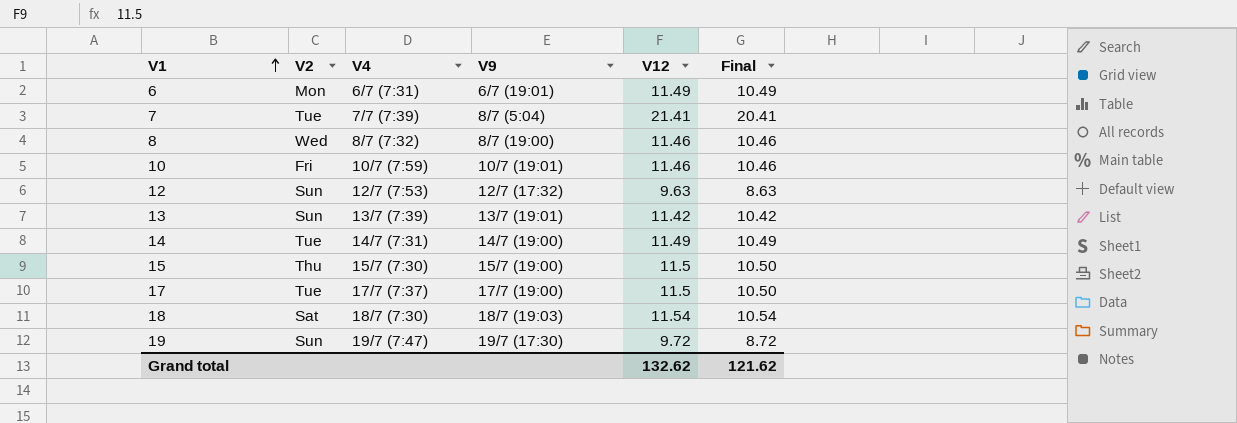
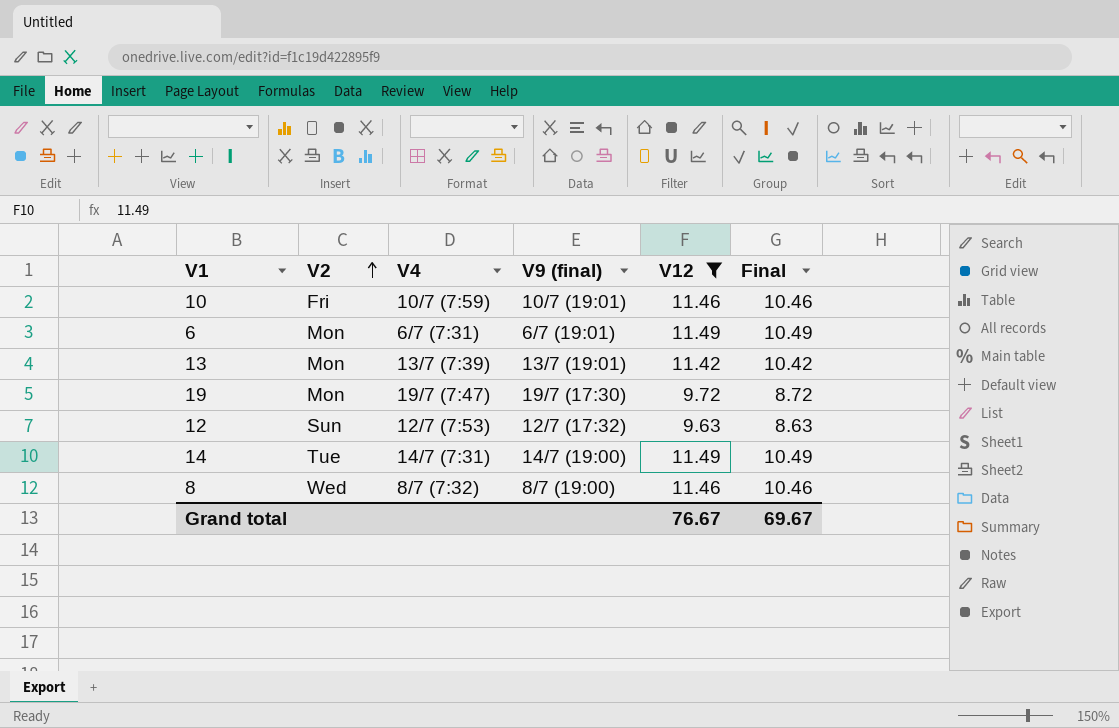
filter: none -> V12 <= 11.49
row order: V1 ascending -> V2 ascending
column name: V9 -> V9 (final)
13 | V2: Sun -> Mon
19 | V2: Sun -> Mon
Grand total | V12: 132.62 -> 76.67
Grand total | Final: 121.62 -> 69.67

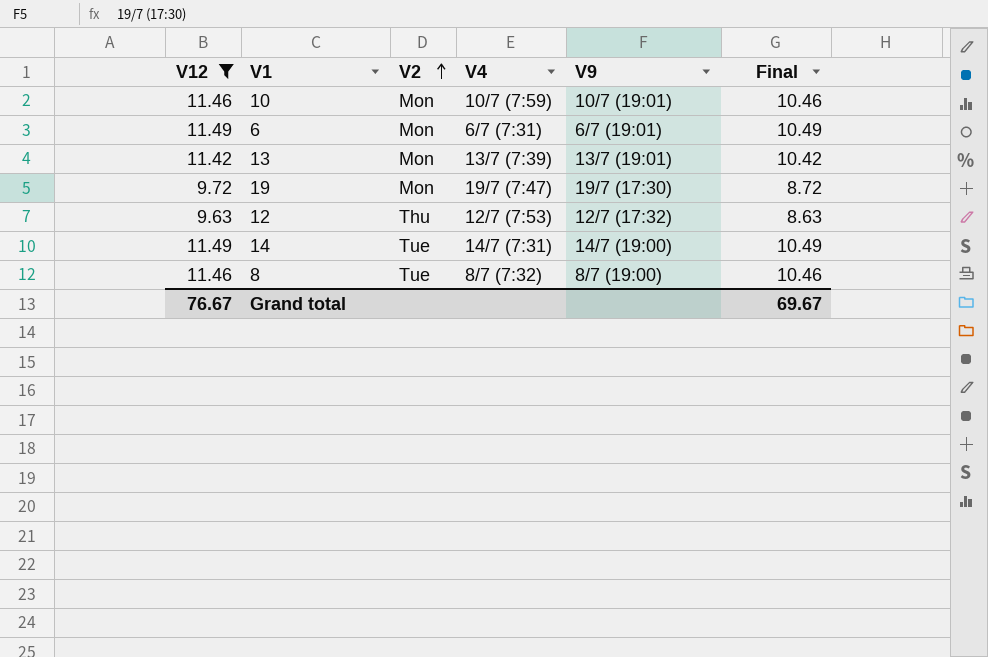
column V12 | position: 5 -> 1
column name: V9 (final) -> V9
10 | V2: Fri -> Mon
12 | V2: Sun -> Thu
8 | V2: Wed -> Tue

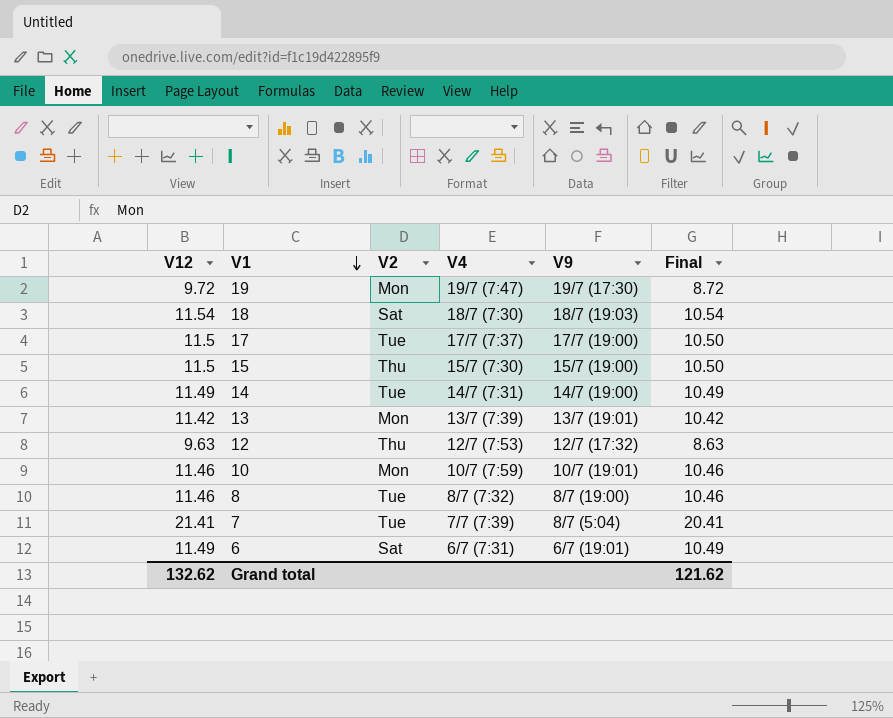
filter: V12 <= 11.49 -> none
row order: V2 ascending -> V1 descending
6 | V2: Mon -> Sat
Grand total | V12: 76.67 -> 132.62
Grand total | Final: 69.67 -> 121.62

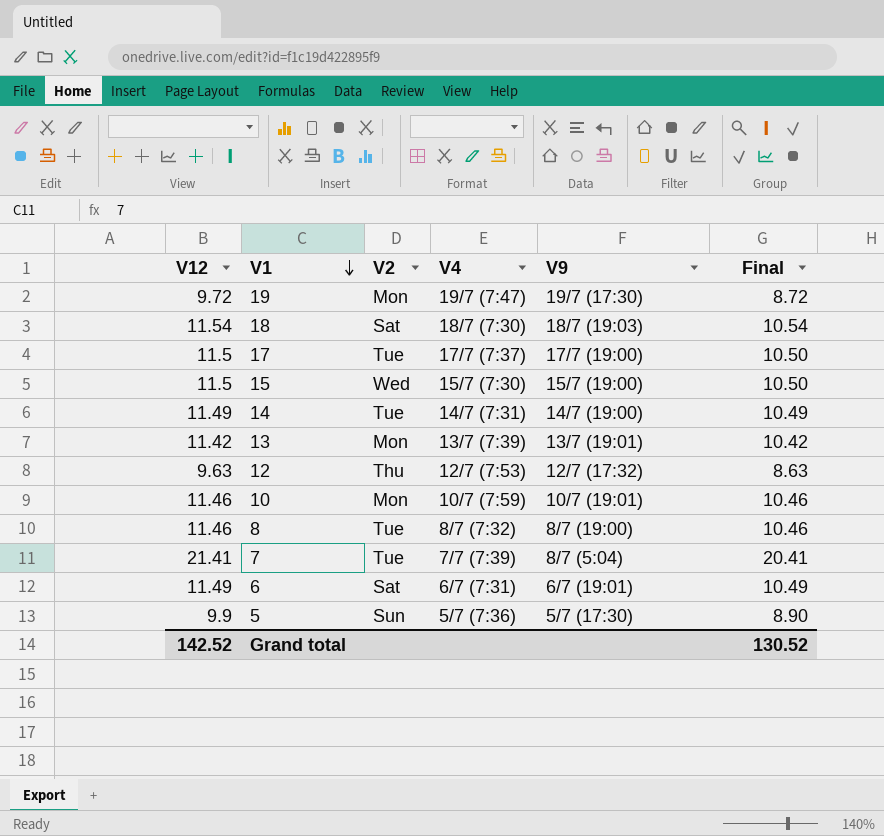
15 | V2: Thu -> Wed
row 5: none -> 9.9 | Sun | 5/7 (7:36) | 5/7 (17:30) | 8.90
Grand total | V12: 132.62 -> 142.52
Grand total | Final: 121.62 -> 130.52

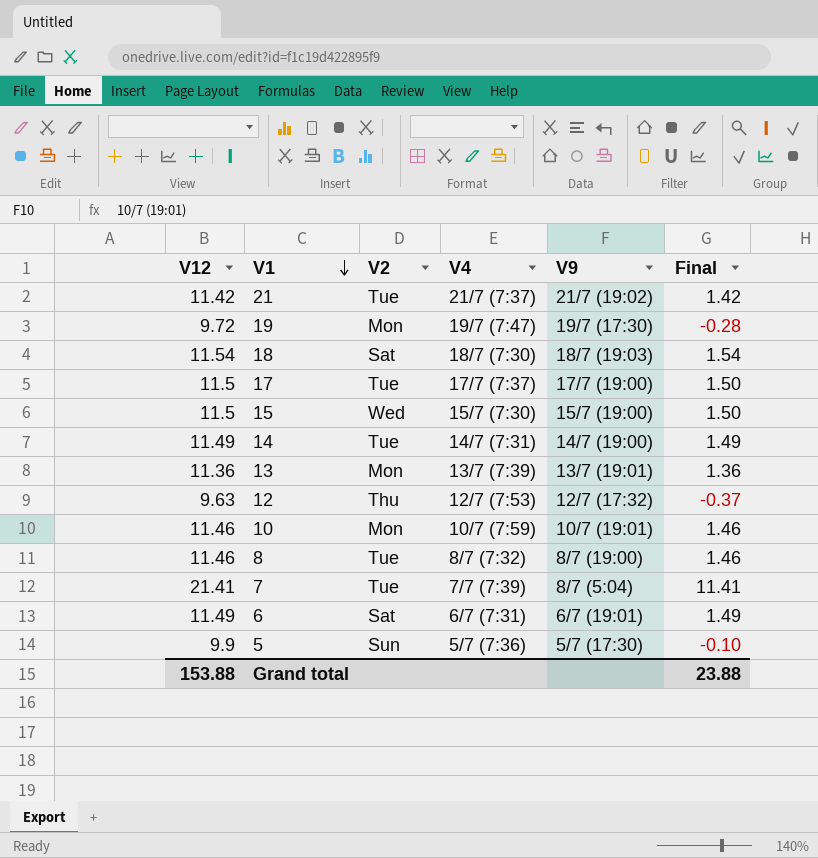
column Final | formula: [V12] - 1 -> [V12] - 10
row 21: none -> 11.42 | Tue | 21/7 (7:37) | 21/7 (19:02) | 1.42
13 | V12: 11.42 -> 11.36
Grand total | V12: 142.52 -> 153.88
Grand total | Final: 130.52 -> 23.88

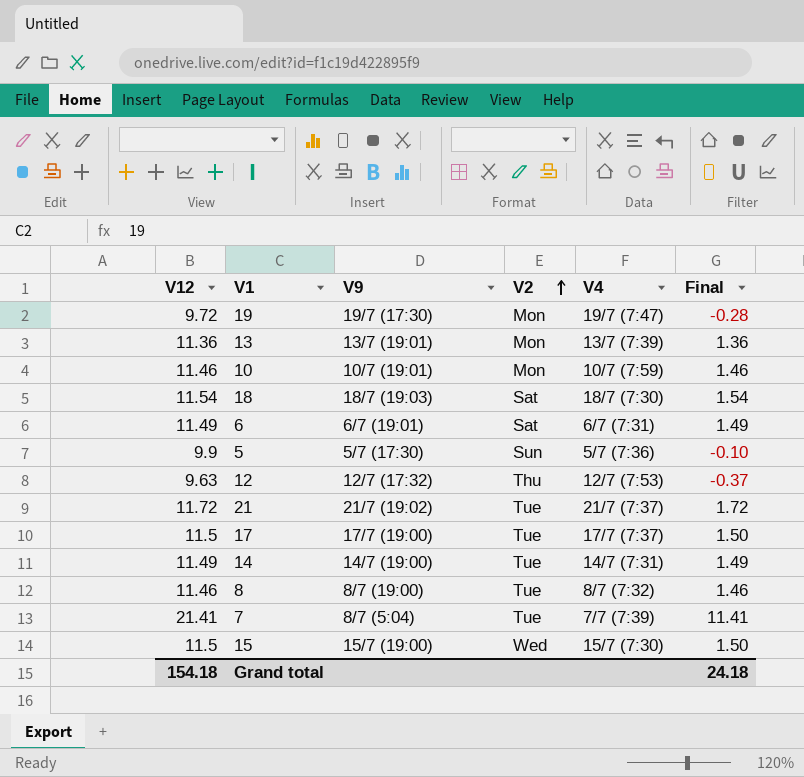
row order: V1 descending -> V2 ascending
column V9 | position: 5 -> 3
21 | V12: 11.42 -> 11.72
21 | Final: 1.42 -> 1.72
Grand total | V12: 153.88 -> 154.18
Grand total | Final: 23.88 -> 24.18

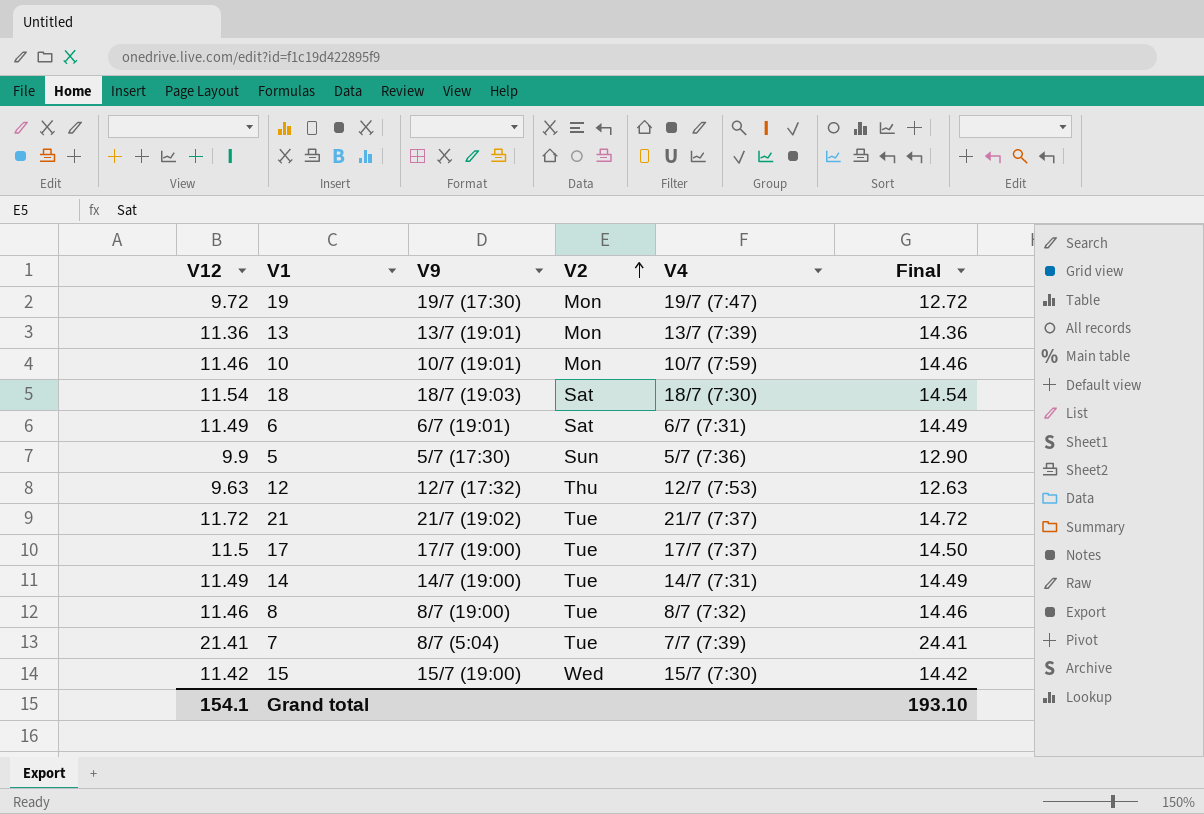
column Final | formula: [V12] - 10 -> [V12] + 3
15 | V12: 11.5 -> 11.42
Grand total | V12: 154.18 -> 154.1
Grand total | Final: 24.18 -> 193.10

